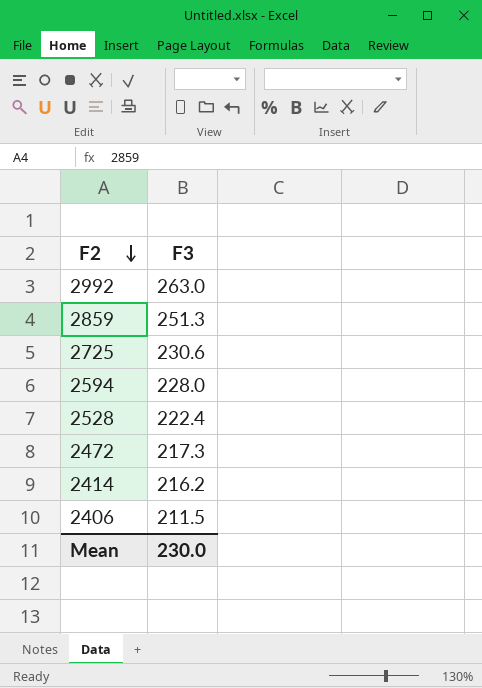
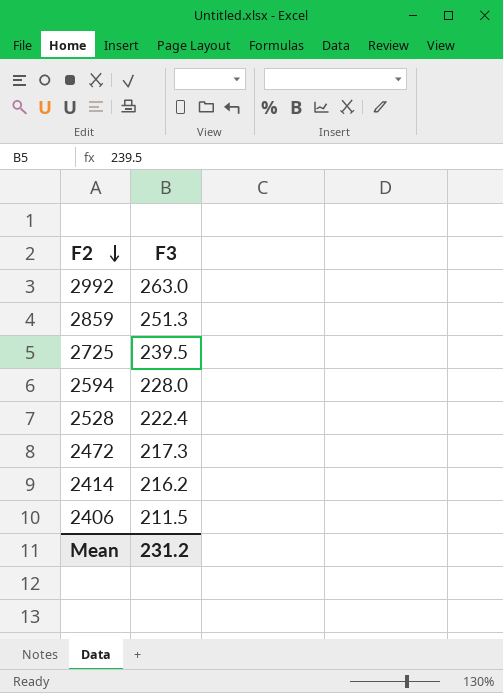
2725 | F3: 230.6 -> 239.5
Mean | F3: 230.0 -> 231.2

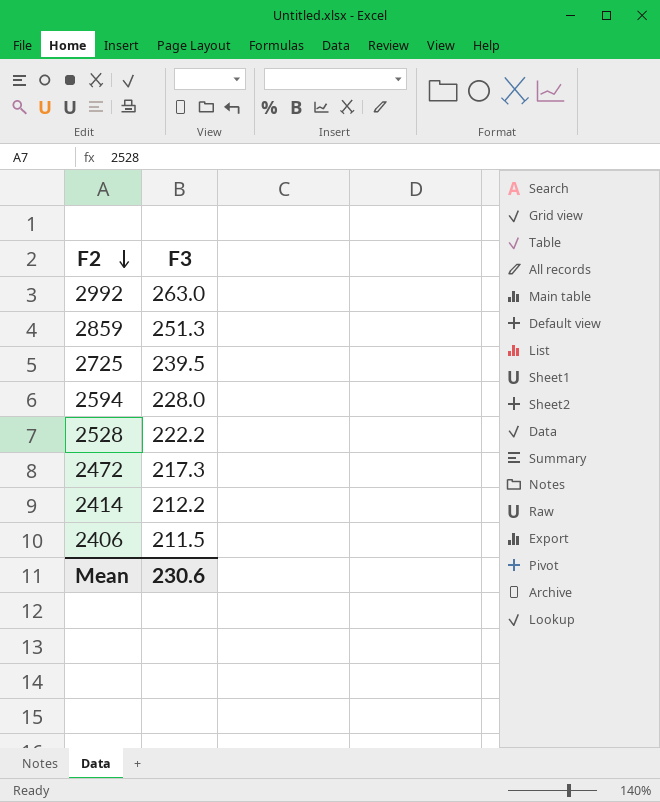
2528 | F3: 222.4 -> 222.2
2414 | F3: 216.2 -> 212.2
Mean | F3: 231.2 -> 230.6

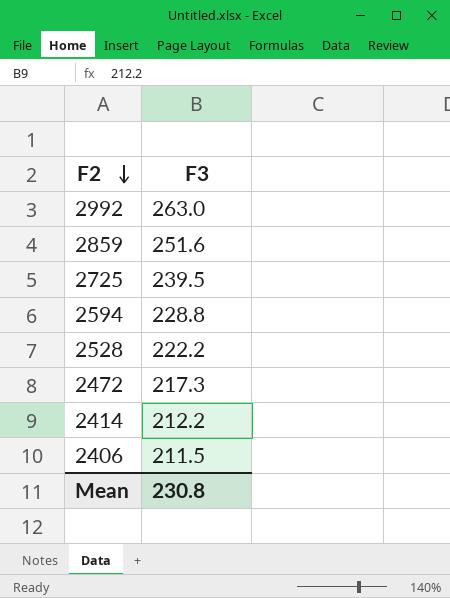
2859 | F3: 251.3 -> 251.6
2594 | F3: 228.0 -> 228.8
Mean | F3: 230.6 -> 230.8

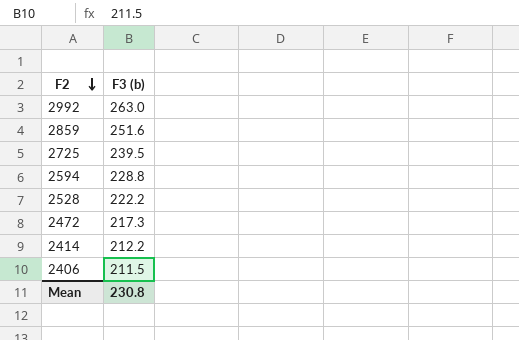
column name: F3 -> F3 (b)

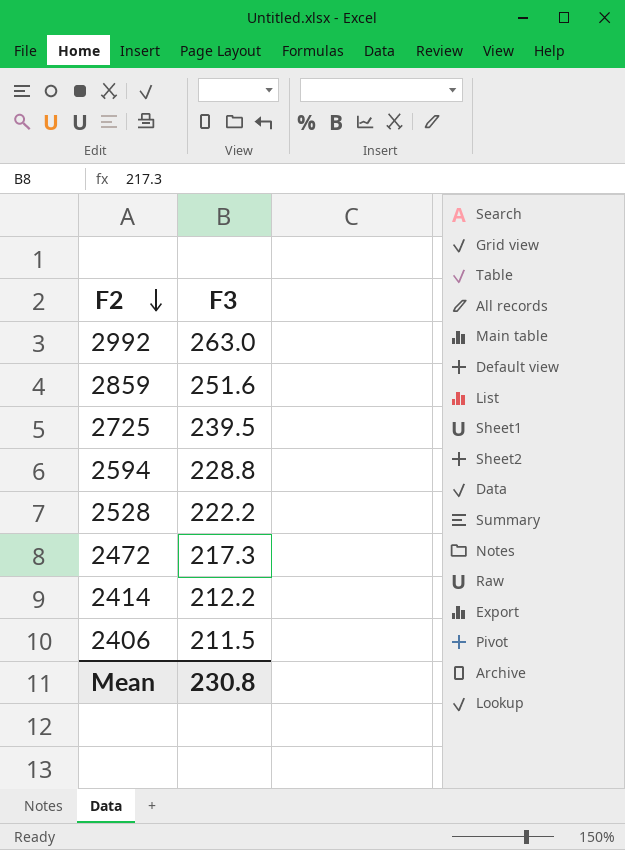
column name: F3 (b) -> F3

